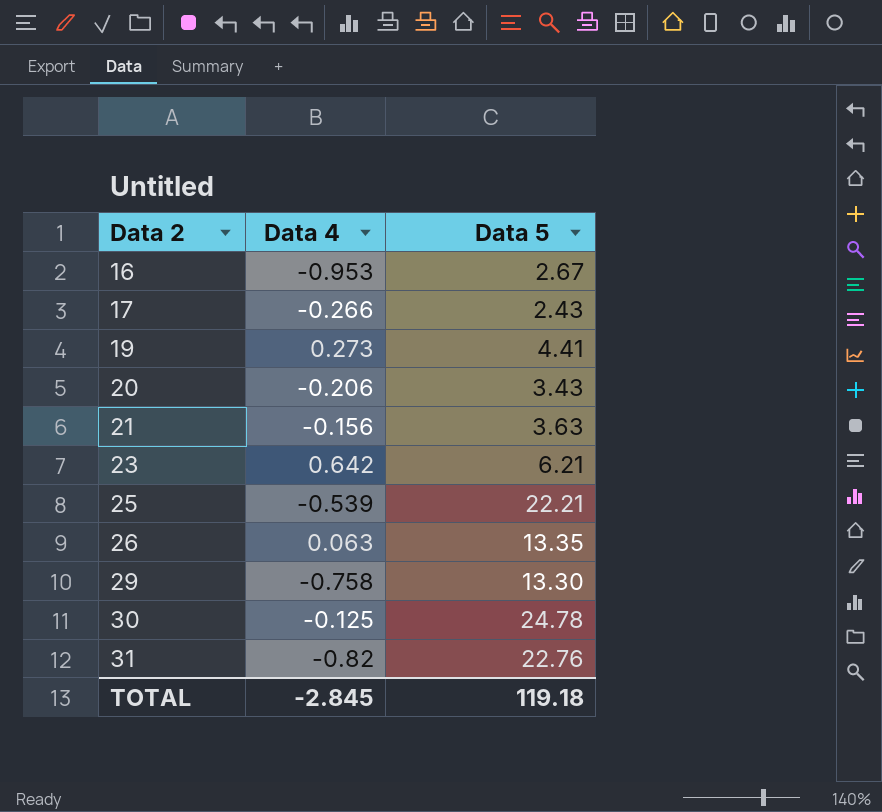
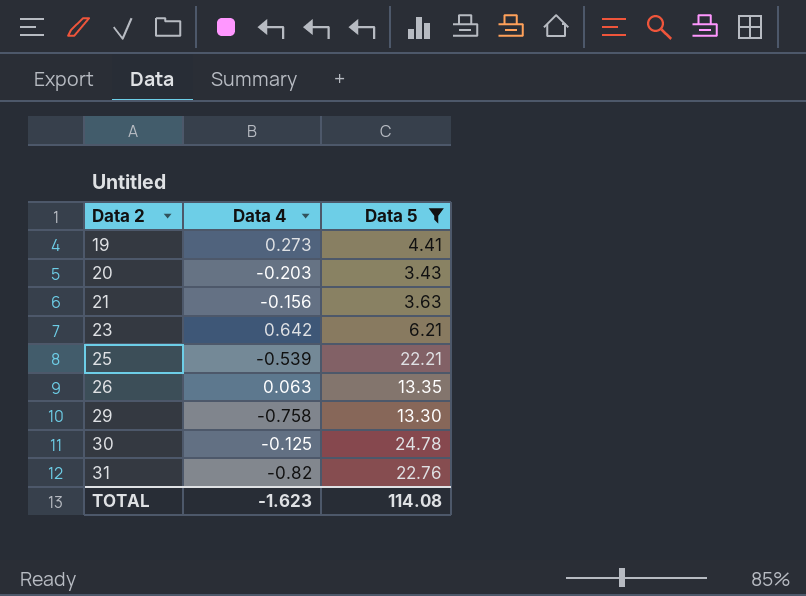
filter: none -> Data 5 >= 3.43
20 | Data 4: -0.206 -> -0.203
TOTAL | Data 4: -2.845 -> -1.623
TOTAL | Data 5: 119.18 -> 114.08

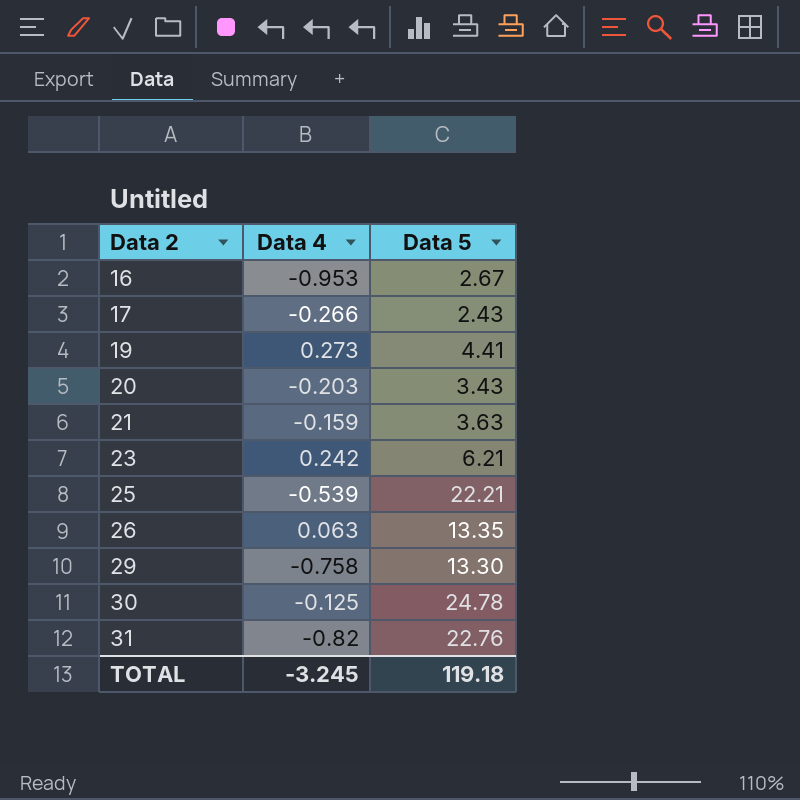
filter: Data 5 >= 3.43 -> none
21 | Data 4: -0.156 -> -0.159
23 | Data 4: 0.642 -> 0.242
TOTAL | Data 4: -1.623 -> -3.245
TOTAL | Data 5: 114.08 -> 119.18

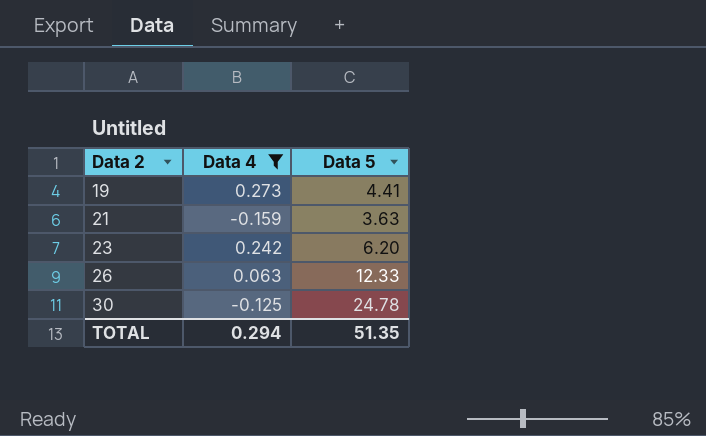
filter: none -> Data 4 >= -0.159
23 | Data 5: 6.21 -> 6.20
26 | Data 5: 13.35 -> 12.33
TOTAL | Data 4: -3.245 -> 0.294
TOTAL | Data 5: 119.18 -> 51.35

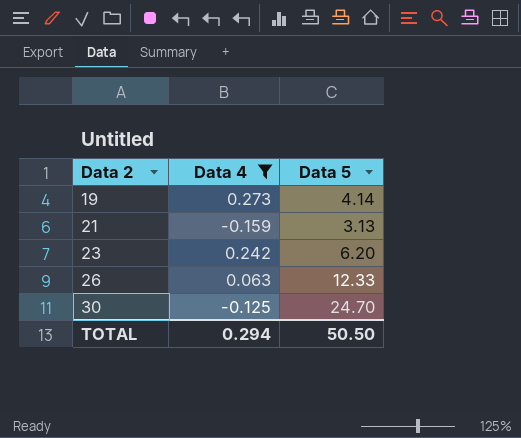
19 | Data 5: 4.41 -> 4.14
21 | Data 5: 3.63 -> 3.13
30 | Data 5: 24.78 -> 24.70
TOTAL | Data 5: 51.35 -> 50.50

